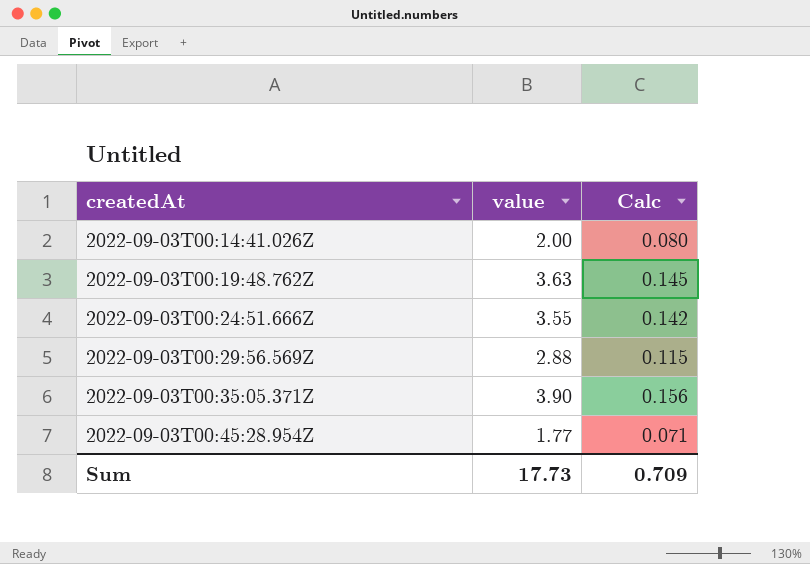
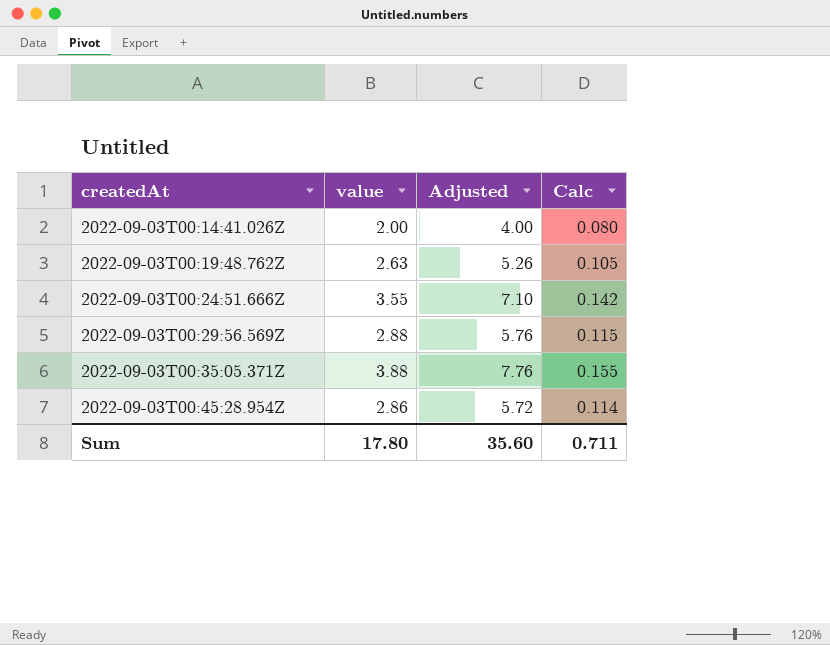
column Adjusted | formula: none -> [value] * 2
2022-09-03T00:19:48.762Z | value: 3.63 -> 2.63
2022-09-03T00:19:48.762Z | Calc: 0.145 -> 0.105
2022-09-03T00:35:05.371Z | value: 3.90 -> 3.88
2022-09-03T00:35:05.371Z | Calc: 0.156 -> 0.155
2022-09-03T00:45:28.954Z | value: 1.77 -> 2.86
2022-09-03T00:45:28.954Z | Calc: 0.071 -> 0.114
Sum | value: 17.73 -> 17.80
Sum | Calc: 0.709 -> 0.711

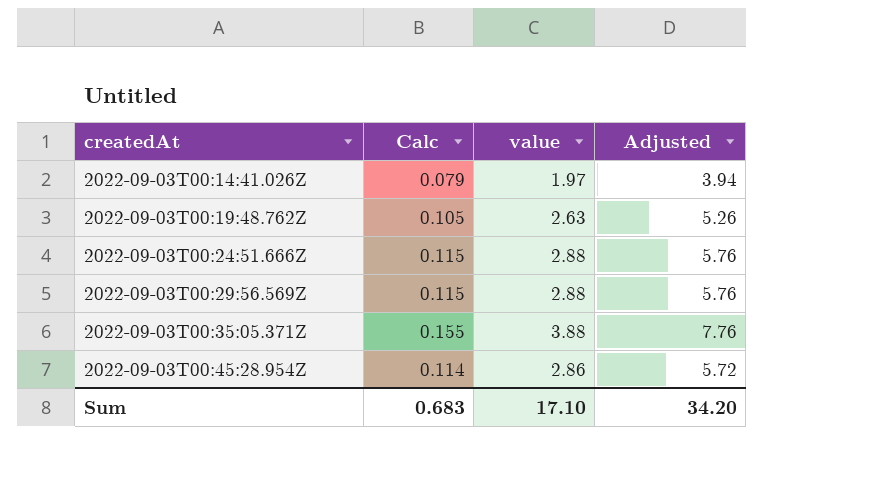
column Calc | position: 4 -> 2
2022-09-03T00:14:41.026Z | Calc: 0.080 -> 0.079
2022-09-03T00:14:41.026Z | value: 2.00 -> 1.97
2022-09-03T00:14:41.026Z | Adjusted: 4.00 -> 3.94
2022-09-03T00:24:51.666Z | Calc: 0.142 -> 0.115
2022-09-03T00:24:51.666Z | value: 3.55 -> 2.88
2022-09-03T00:24:51.666Z | Adjusted: 7.10 -> 5.76
Sum | Calc: 0.711 -> 0.683
Sum | value: 17.80 -> 17.10
Sum | Adjusted: 35.60 -> 34.20

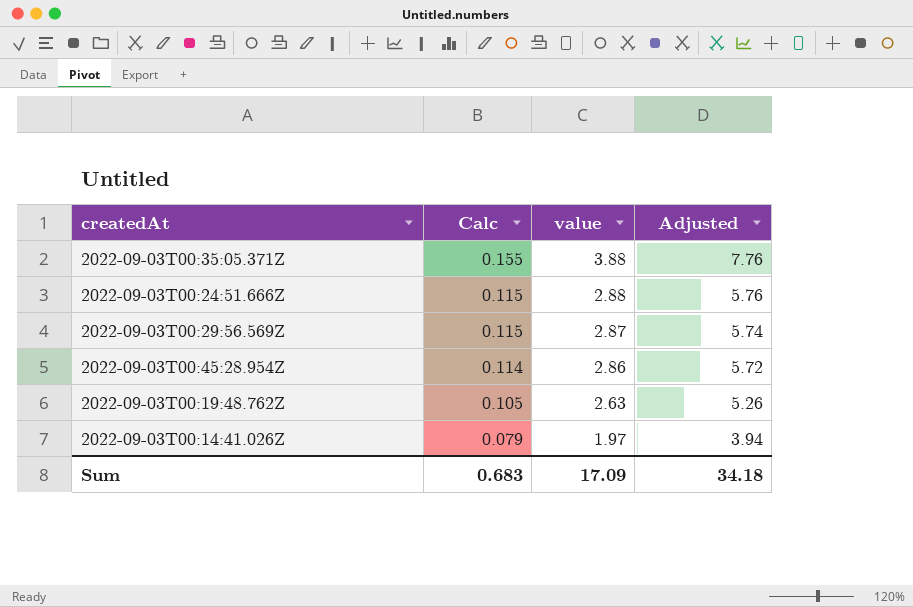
row order: createdAt ascending -> Calc descending
2022-09-03T00:29:56.569Z | value: 2.88 -> 2.87
2022-09-03T00:29:56.569Z | Adjusted: 5.76 -> 5.74
Sum | value: 17.10 -> 17.09
Sum | Adjusted: 34.20 -> 34.18

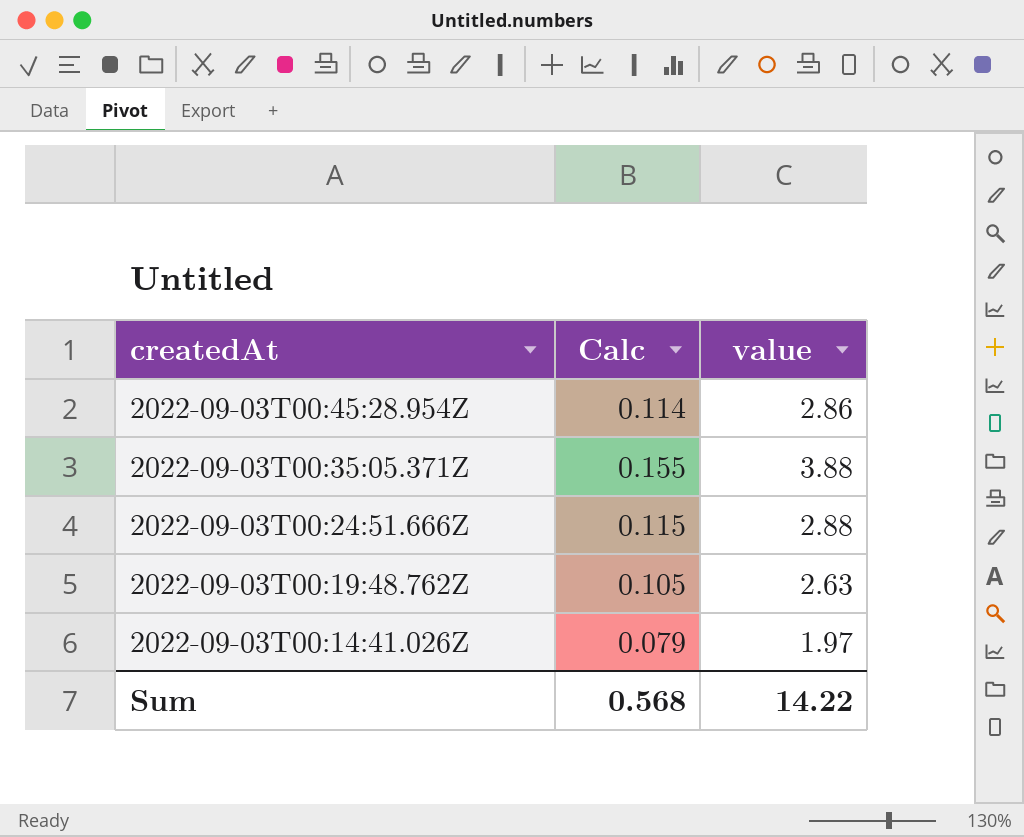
row order: Calc descending -> createdAt descending
column Adjusted | formula: [value] * 2 -> none
row 2022-09-03T00:29:56.569Z: 0.115 | 2.87 | 5.74 -> none
Sum | Calc: 0.683 -> 0.568
Sum | value: 17.09 -> 14.22

